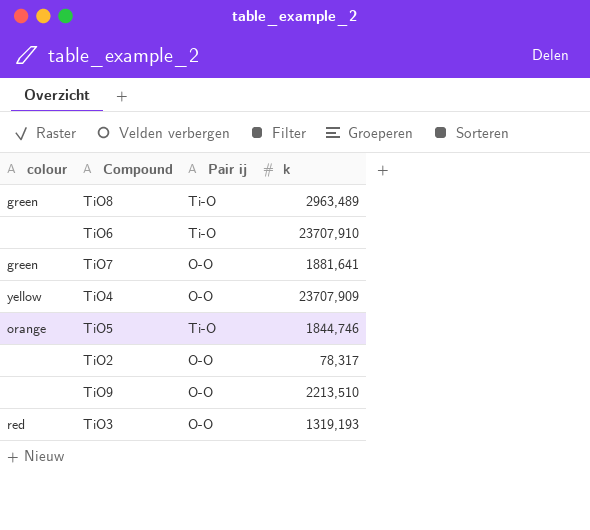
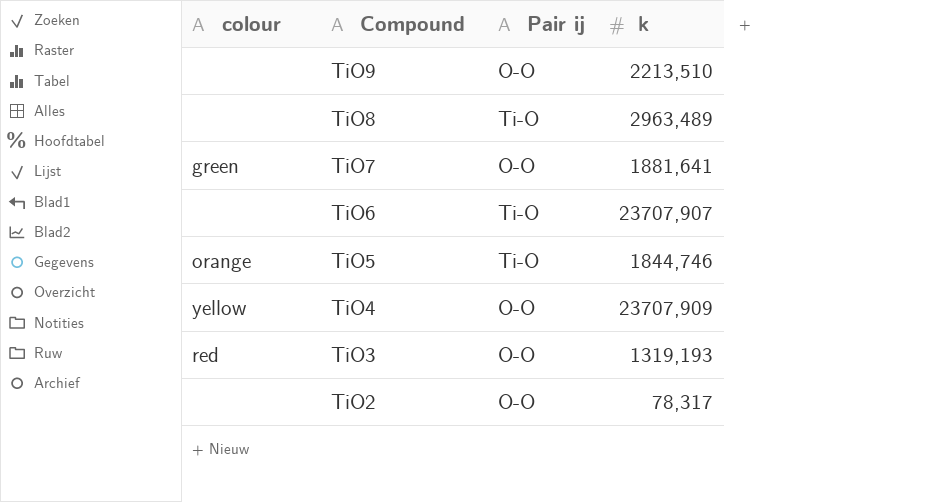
row order: none -> Compound descending
TiO8 | colour: green -> none
TiO6 | k: 23707,910 -> 23707,907

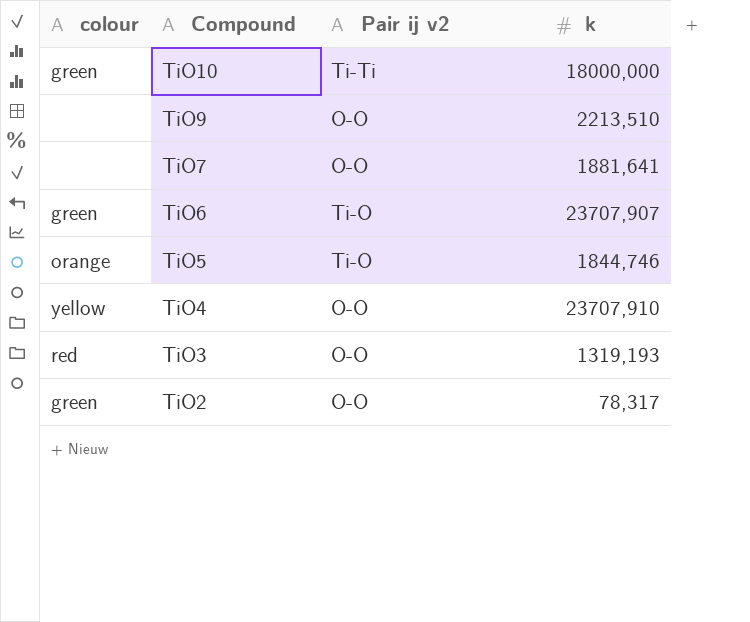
column name: Pair ij -> Pair ij v2
row TiO8: none | Ti-O | 2963,489 -> none
row TiO10: none -> green | Ti-Ti | 18000,000
TiO7 | colour: green -> none
TiO6 | colour: none -> green
TiO4 | k: 23707,909 -> 23707,910
TiO2 | colour: none -> green

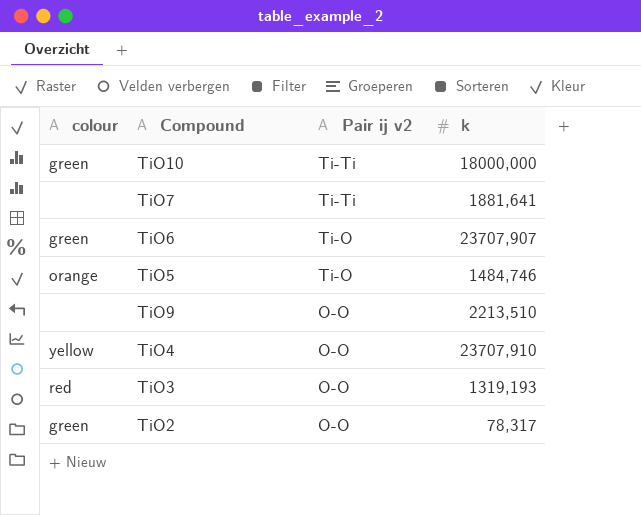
row order: Compound descending -> Pair ij v2 descending
TiO7 | Pair ij v2: O-O -> Ti-Ti
TiO5 | k: 1844,746 -> 1484,746

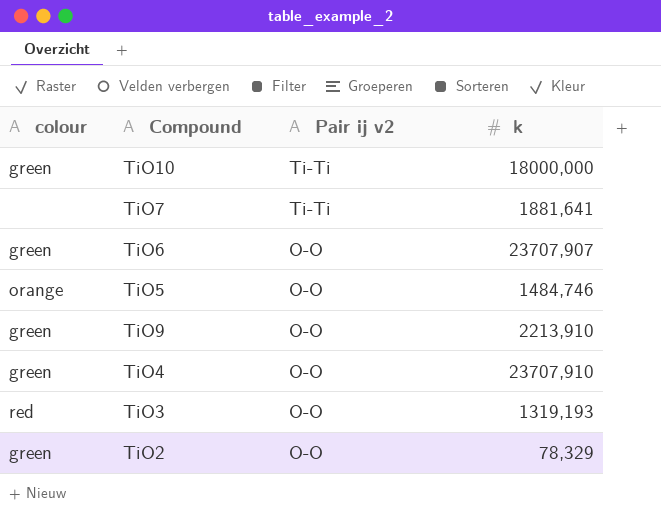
TiO6 | Pair ij v2: Ti-O -> O-O
TiO5 | Pair ij v2: Ti-O -> O-O
TiO9 | colour: none -> green
TiO9 | k: 2213,510 -> 2213,910
TiO4 | colour: yellow -> green
TiO2 | k: 78,317 -> 78,329

